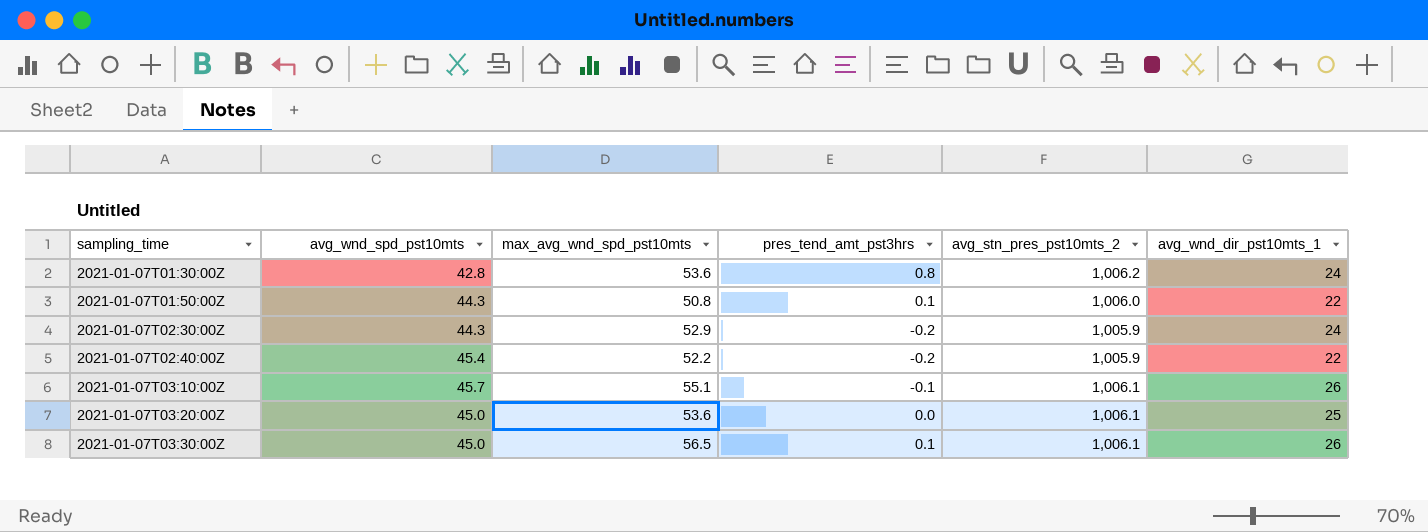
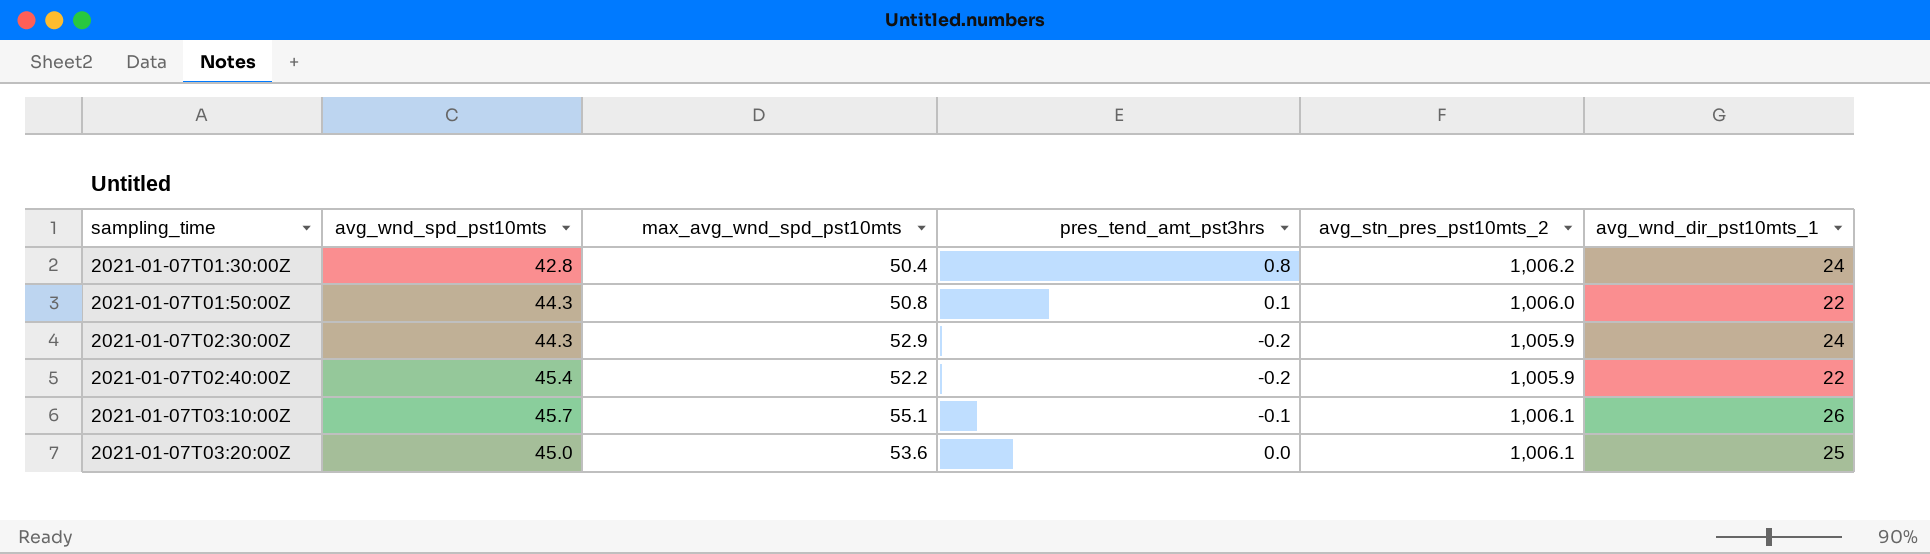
row 2021-01-07T03:30:00Z: 45.0 | 56.5 | 0.1 | 1,006.1 | 26 -> none
2021-01-07T01:30:00Z | max_avg_wnd_spd_pst10mts: 53.6 -> 50.4

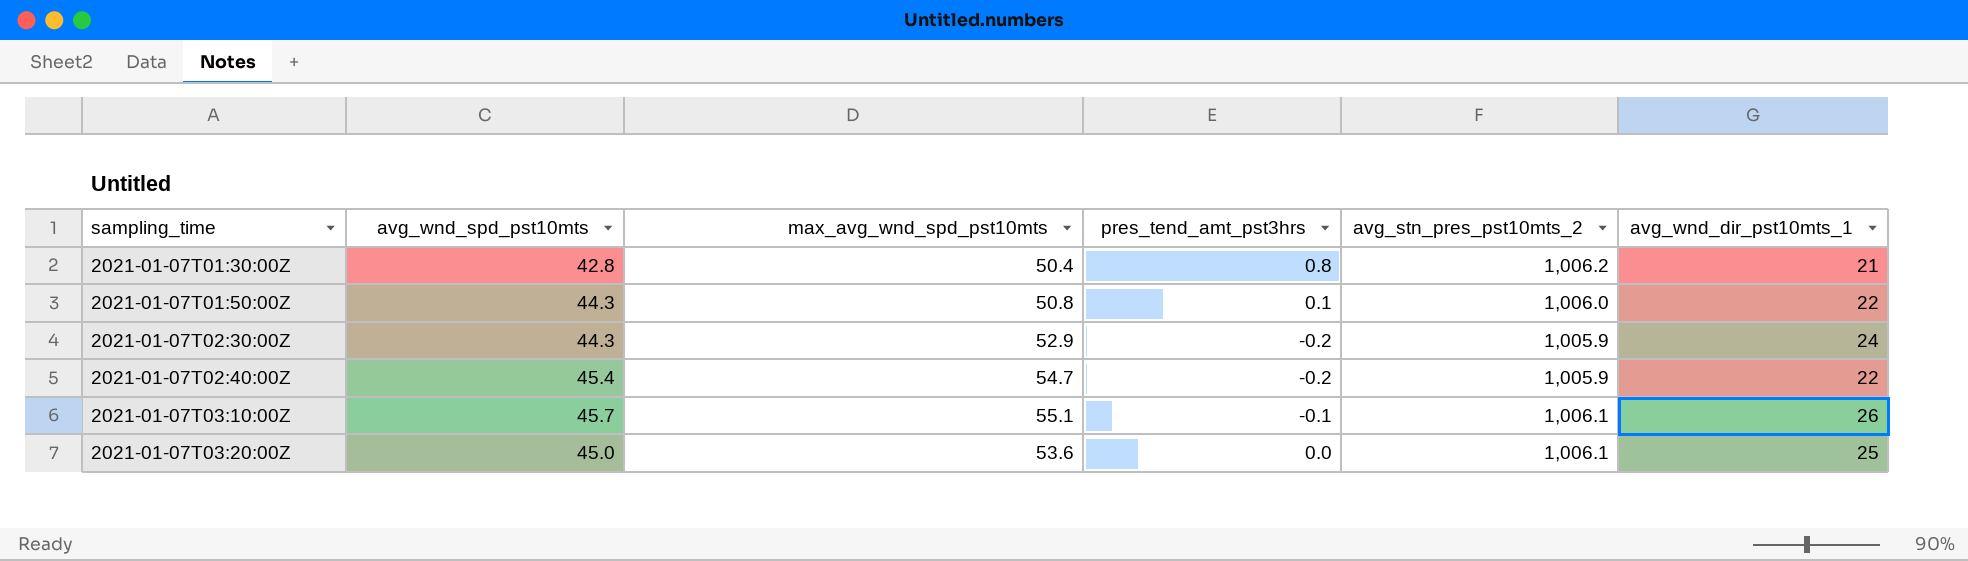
2021-01-07T01:30:00Z | avg_wnd_dir_pst10mts_1: 24 -> 21
2021-01-07T02:40:00Z | max_avg_wnd_spd_pst10mts: 52.2 -> 54.7

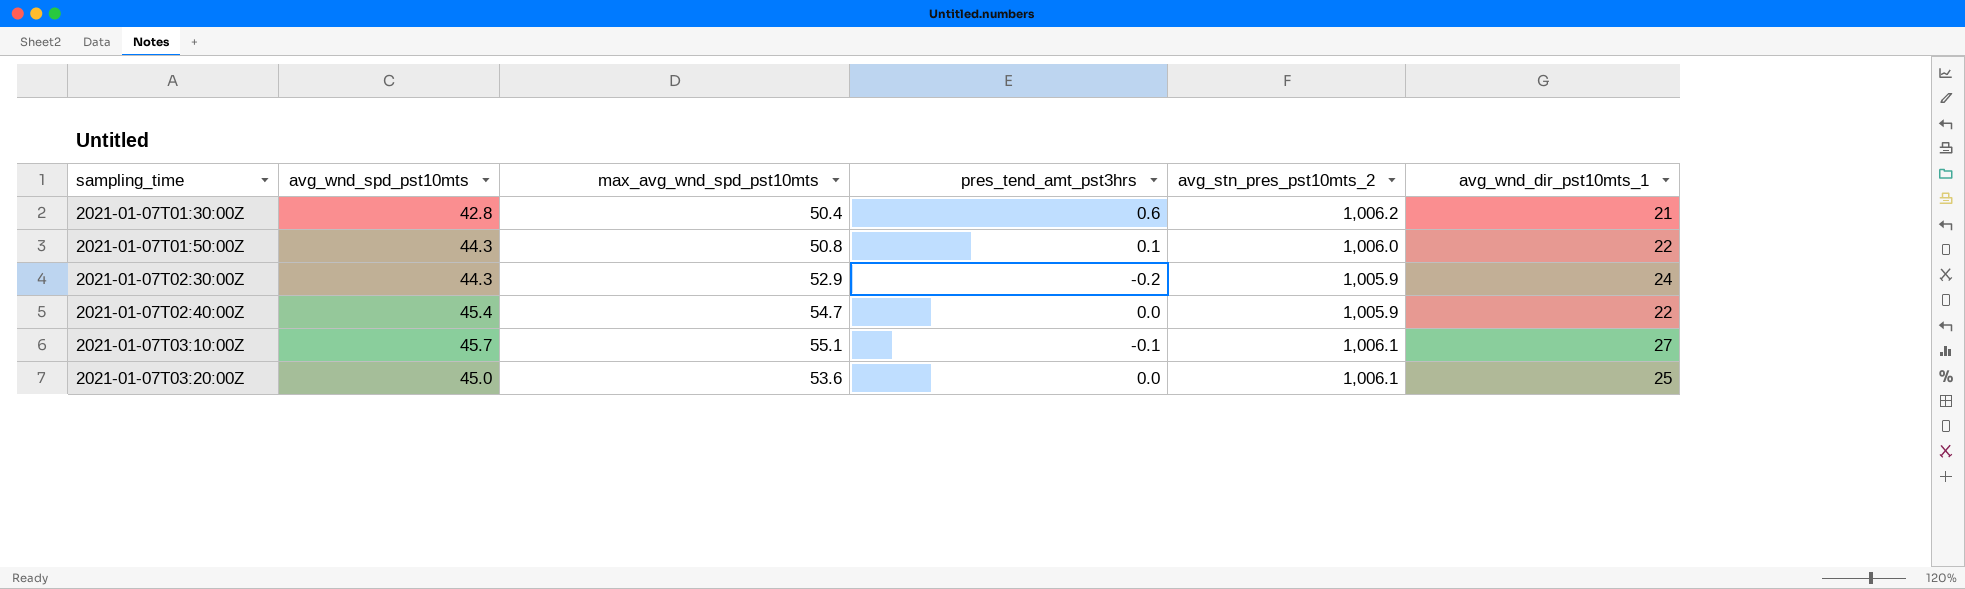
2021-01-07T01:30:00Z | pres_tend_amt_pst3hrs: 0.8 -> 0.6
2021-01-07T02:40:00Z | pres_tend_amt_pst3hrs: -0.2 -> 0.0
2021-01-07T03:10:00Z | avg_wnd_dir_pst10mts_1: 26 -> 27

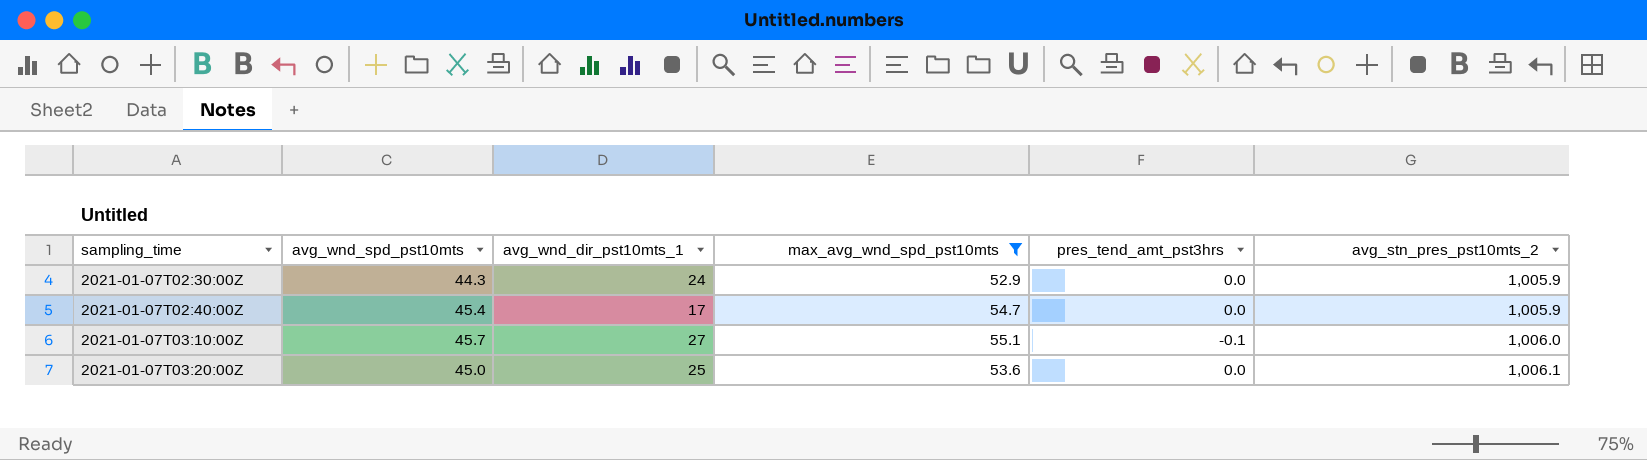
filter: none -> max_avg_wnd_spd_pst10mts >= 52.9
column avg_wnd_dir_pst10mts_1 | position: 6 -> 3
2021-01-07T02:30:00Z | pres_tend_amt_pst3hrs: -0.2 -> 0.0
2021-01-07T02:40:00Z | avg_wnd_dir_pst10mts_1: 22 -> 17
2021-01-07T03:10:00Z | avg_stn_pres_pst10mts_2: 1,006.1 -> 1,006.0

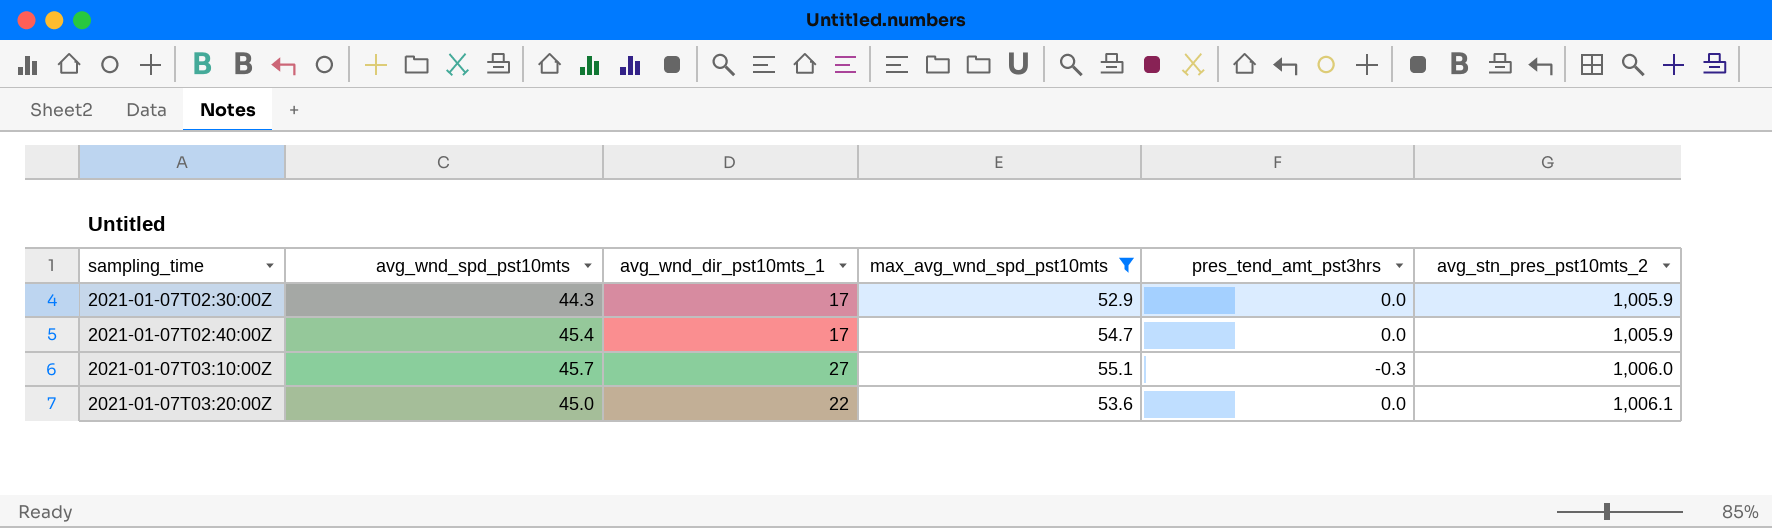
2021-01-07T02:30:00Z | avg_wnd_dir_pst10mts_1: 24 -> 17
2021-01-07T03:10:00Z | pres_tend_amt_pst3hrs: -0.1 -> -0.3
2021-01-07T03:20:00Z | avg_wnd_dir_pst10mts_1: 25 -> 22

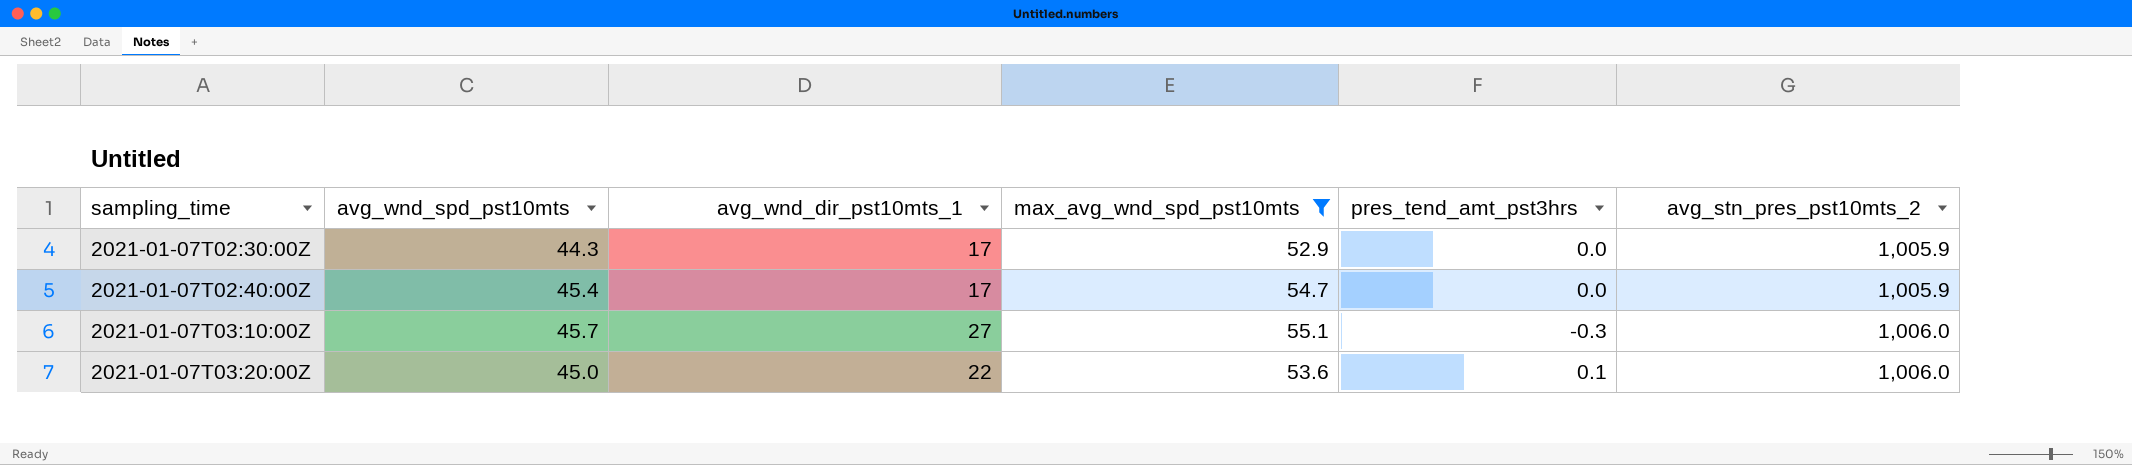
2021-01-07T03:20:00Z | pres_tend_amt_pst3hrs: 0.0 -> 0.1
2021-01-07T03:20:00Z | avg_stn_pres_pst10mts_2: 1,006.1 -> 1,006.0

